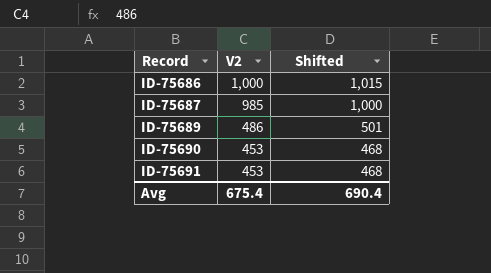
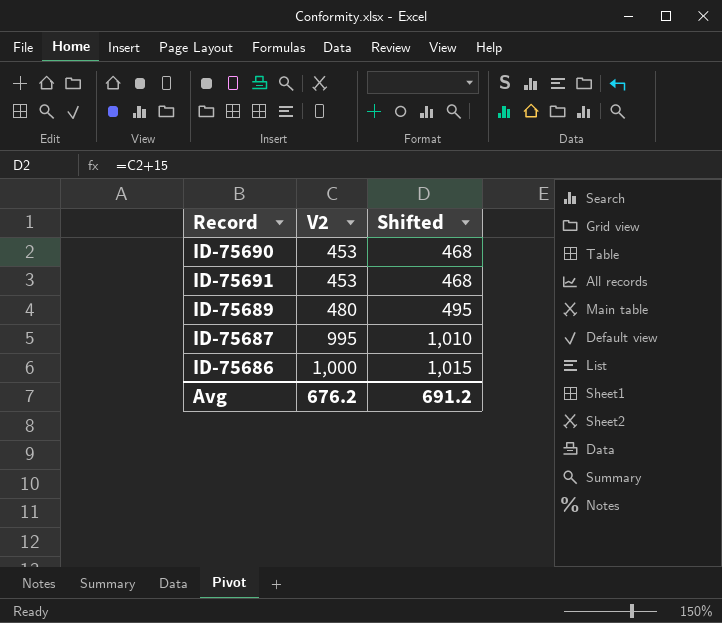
row order: Record ascending -> V2 ascending
ID-75689 | V2: 486 -> 480
ID-75689 | Shifted: 501 -> 495
ID-75687 | V2: 985 -> 995
ID-75687 | Shifted: 1,000 -> 1,010
Avg | V2: 675.4 -> 676.2
Avg | Shifted: 690.4 -> 691.2

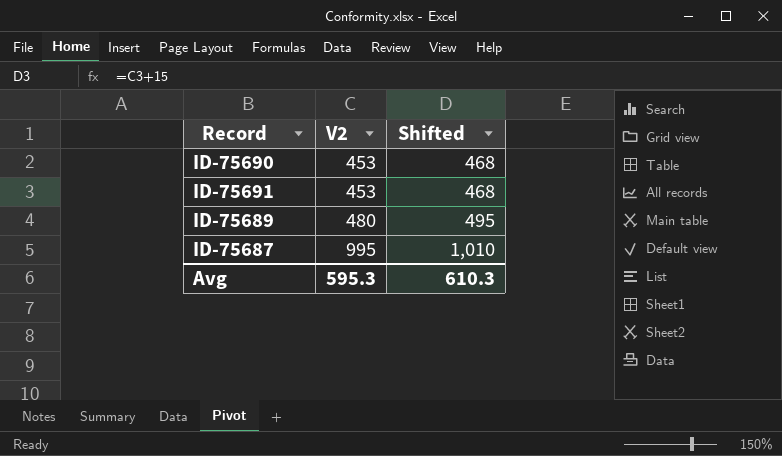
row ID-75686: 1,000 | 1,015 -> none
Avg | V2: 676.2 -> 595.3
Avg | Shifted: 691.2 -> 610.3

